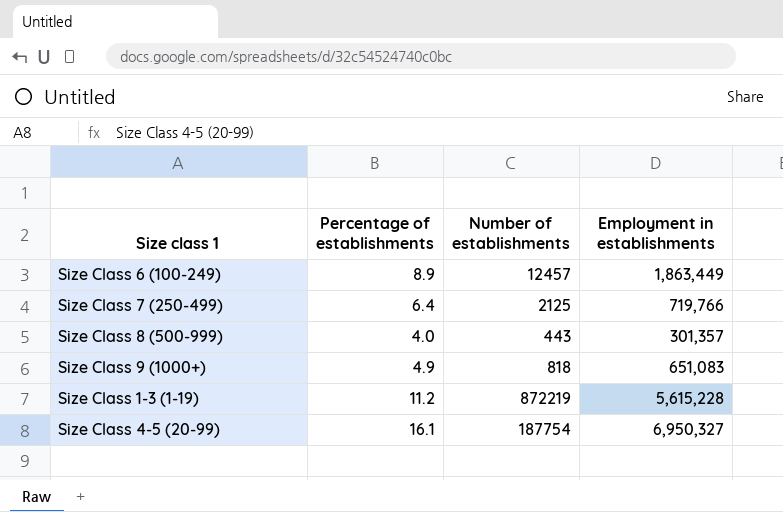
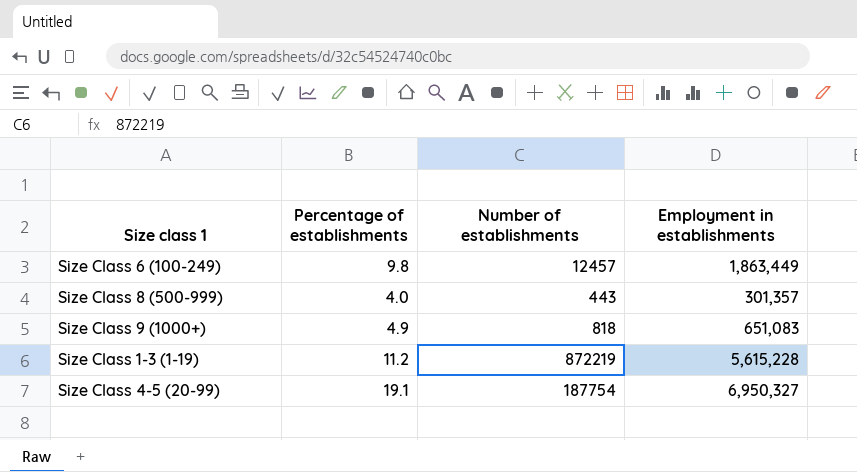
row Size Class 7 (250-499): 6.4 | 2125 | 719,766 -> none
Size Class 6 (100-249) | Percentage of establishments: 8.9 -> 9.8
Size Class 4-5 (20-99) | Percentage of establishments: 16.1 -> 19.1

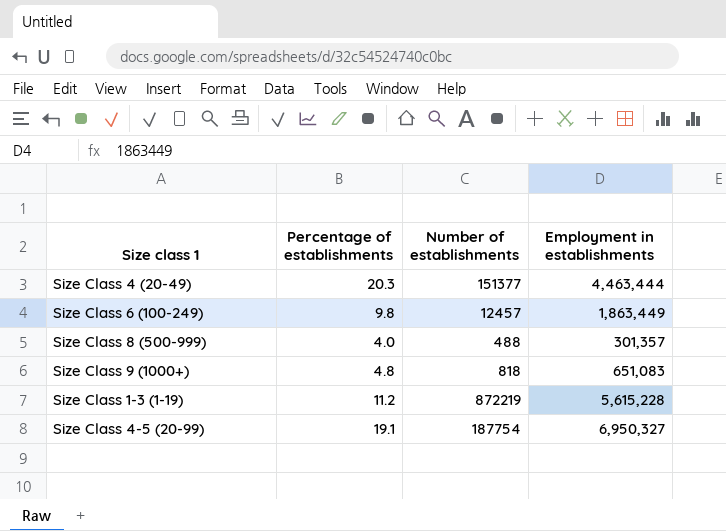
row Size Class 4 (20-49): none -> 20.3 | 151377 | 4,463,444
Size Class 8 (500-999) | Number of establishments: 443 -> 488
Size Class 9 (1000+) | Percentage of establishments: 4.9 -> 4.8

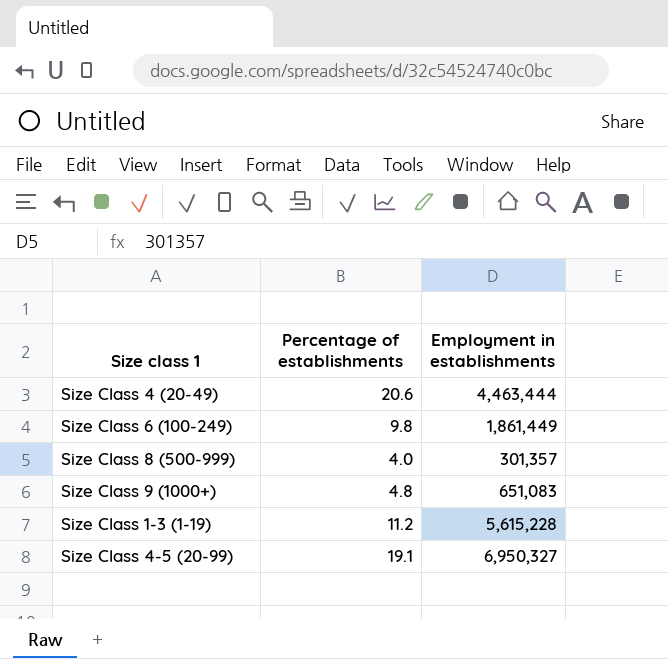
column Number of establishments | position: 3 -> none
Size Class 4 (20-49) | Percentage of establishments: 20.3 -> 20.6
Size Class 6 (100-249) | Employment in establishments: 1,863,449 -> 1,861,449

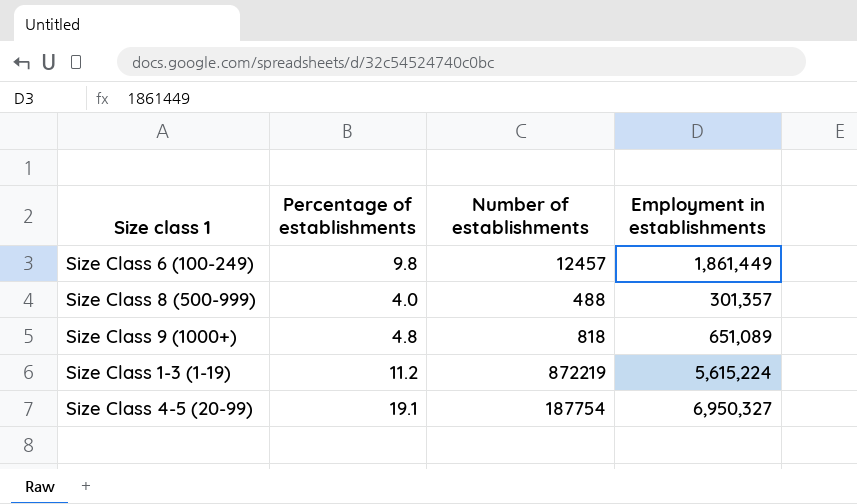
column Number of establishments | position: none -> 3
row Size Class 4 (20-49): 20.6 | 4,463,444 -> none
Size Class 9 (1000+) | Employment in establishments: 651,083 -> 651,089
Size Class 1-3 (1-19) | Employment in establishments: 5,615,228 -> 5,615,224

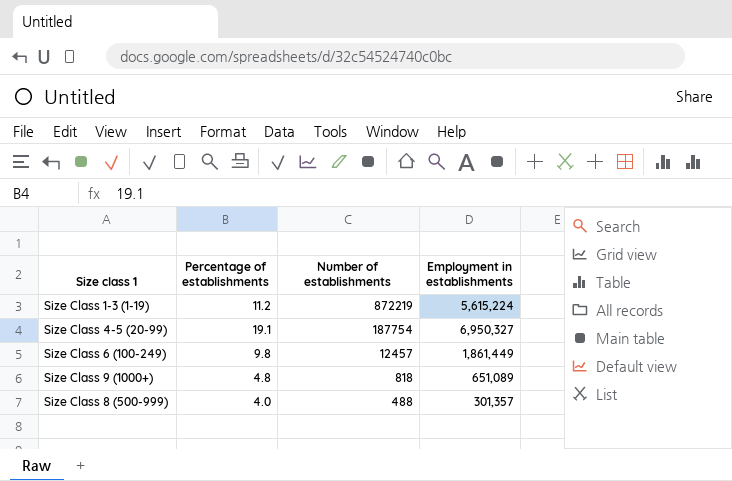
row order: none -> Number of establishments descending

